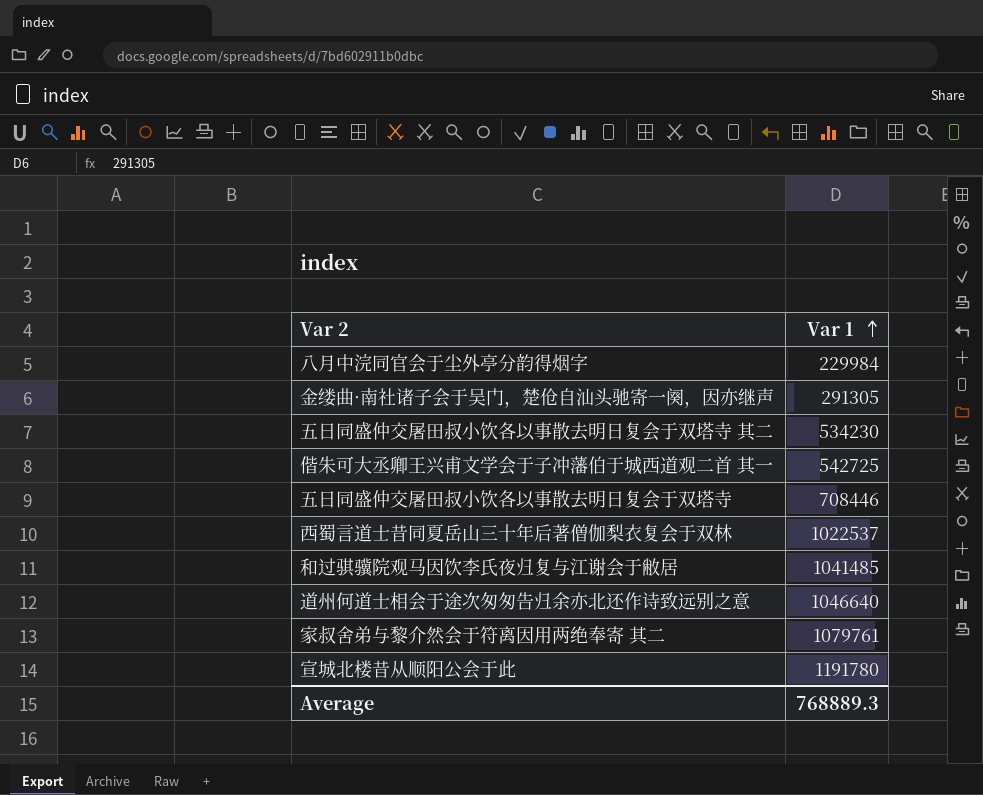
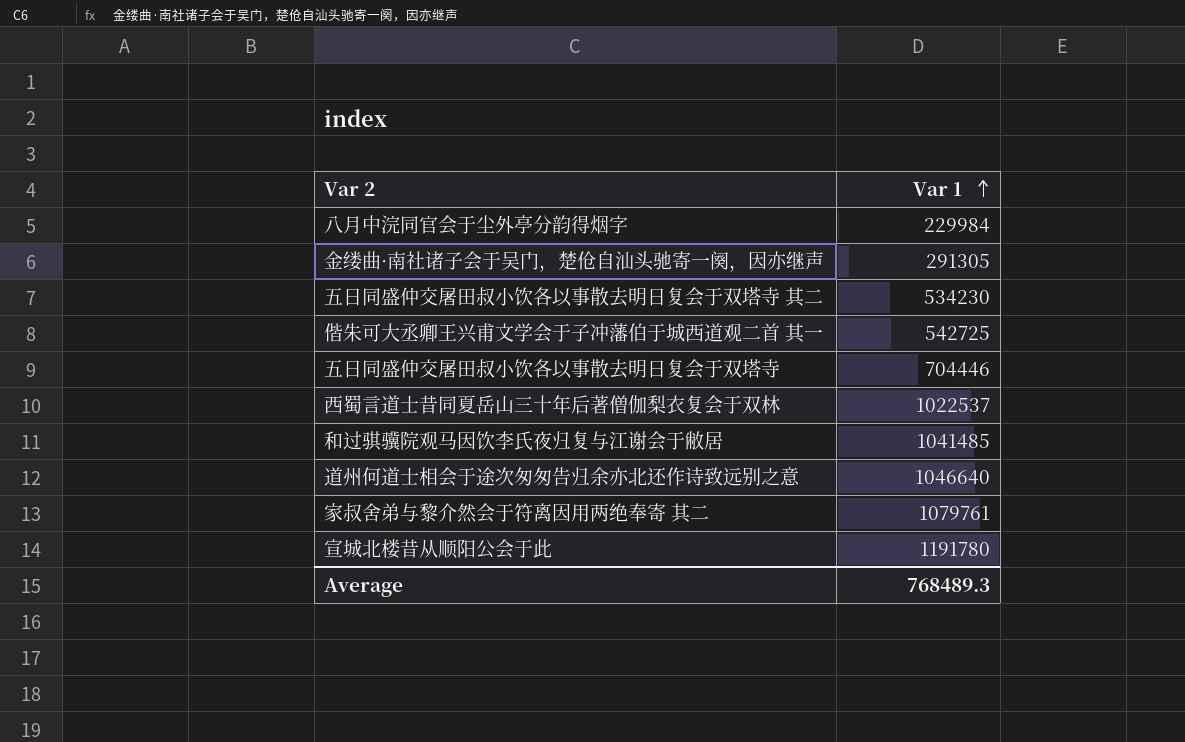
五日同盛仲交屠田叔小饮各以事散去明日复会于双塔寺 | Var 1: 708446 -> 704446
Average | Var 1: 768889.3 -> 768489.3

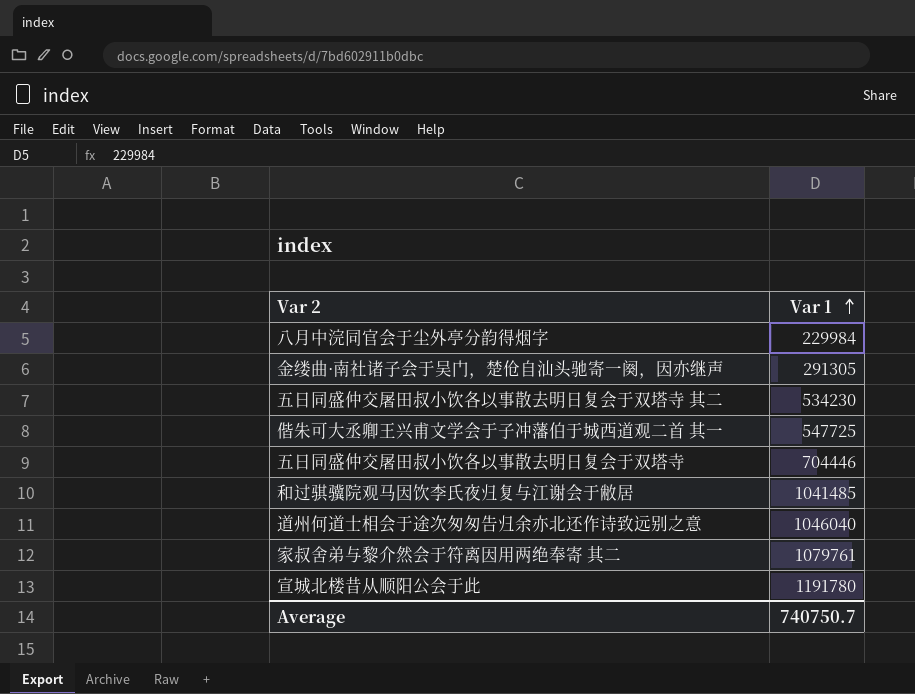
row 西蜀言道士昔同夏岳山三十年后著僧伽梨衣复会于双林: 1022537 -> none
偕朱可大丞卿王兴甫文学会于子冲藩伯于城西道观二首 其一 | Var 1: 542725 -> 547725
道州何道士相会于途次匆匆告归余亦北还作诗致远别之意 | Var 1: 1046640 -> 1046040
Average | Var 1: 768489.3 -> 740750.7

